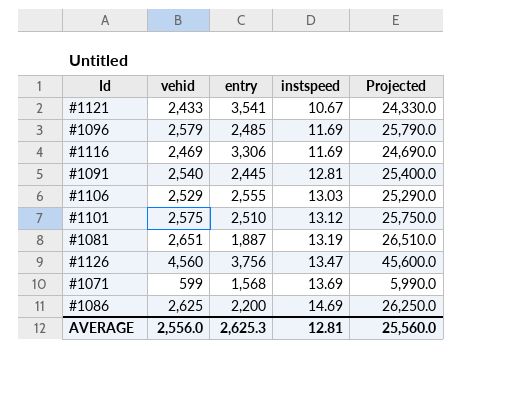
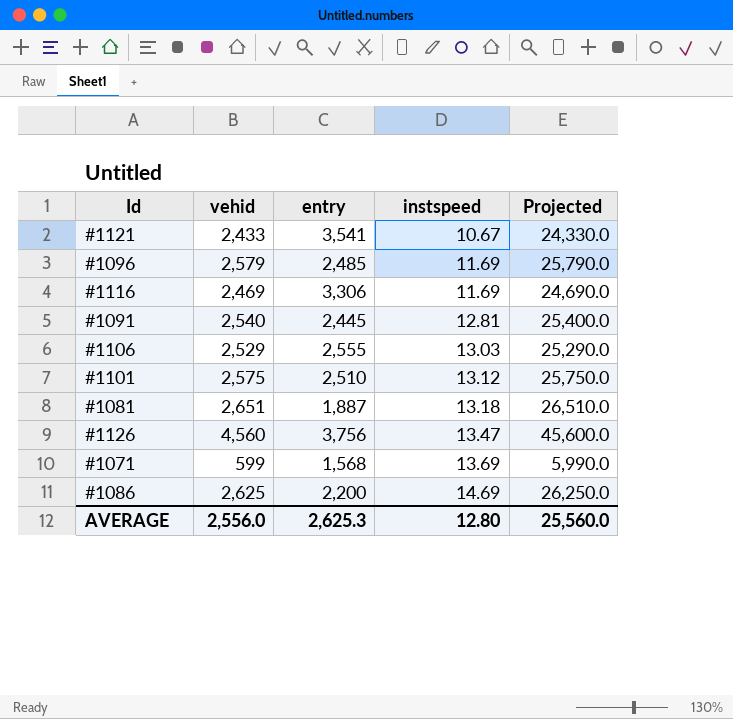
#1081 | instspeed: 13.19 -> 13.18
AVERAGE | instspeed: 12.81 -> 12.80

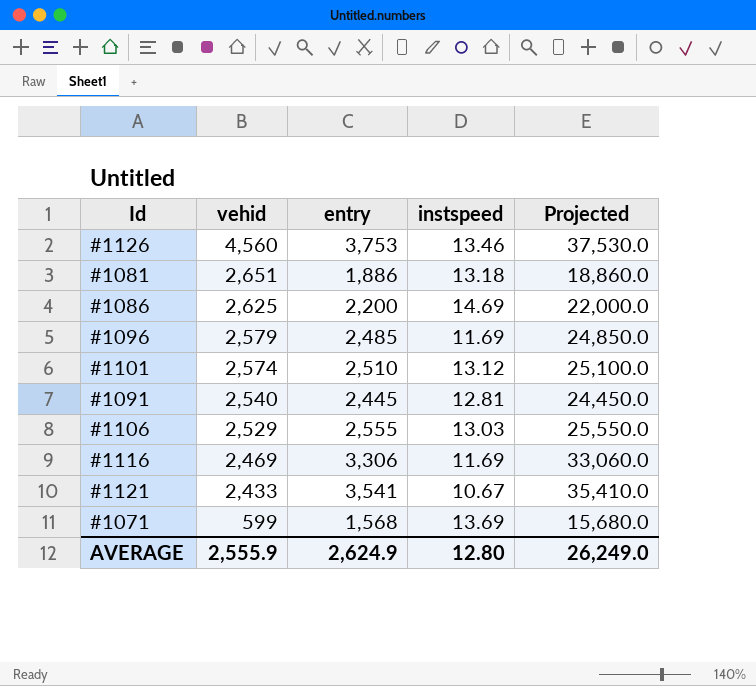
row order: instspeed ascending -> vehid descending
column Projected | formula: [vehid] * 10 -> [entry] * 10
#1126 | entry: 3,756 -> 3,753
#1126 | instspeed: 13.47 -> 13.46
#1081 | entry: 1,887 -> 1,886
#1101 | vehid: 2,575 -> 2,574
AVERAGE | vehid: 2,556.0 -> 2,555.9
AVERAGE | entry: 2,625.3 -> 2,624.9
AVERAGE | Projected: 25,560.0 -> 26,249.0

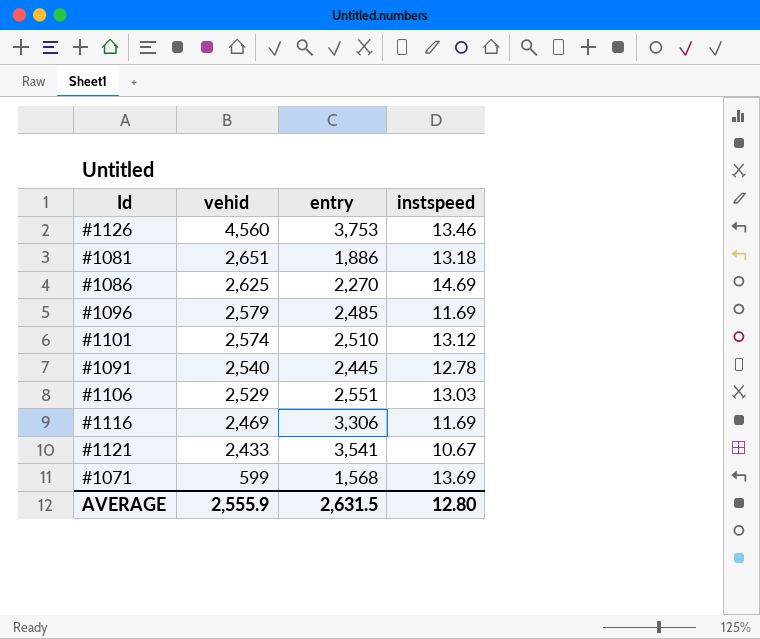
column Projected | formula: [entry] * 10 -> none
#1086 | entry: 2,200 -> 2,270
#1091 | instspeed: 12.81 -> 12.78
#1106 | entry: 2,555 -> 2,551
AVERAGE | entry: 2,624.9 -> 2,631.5

